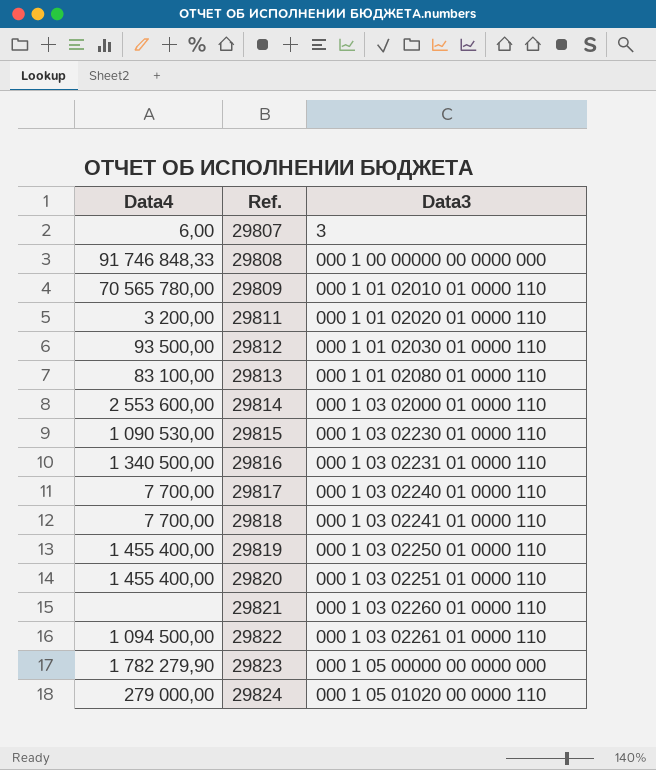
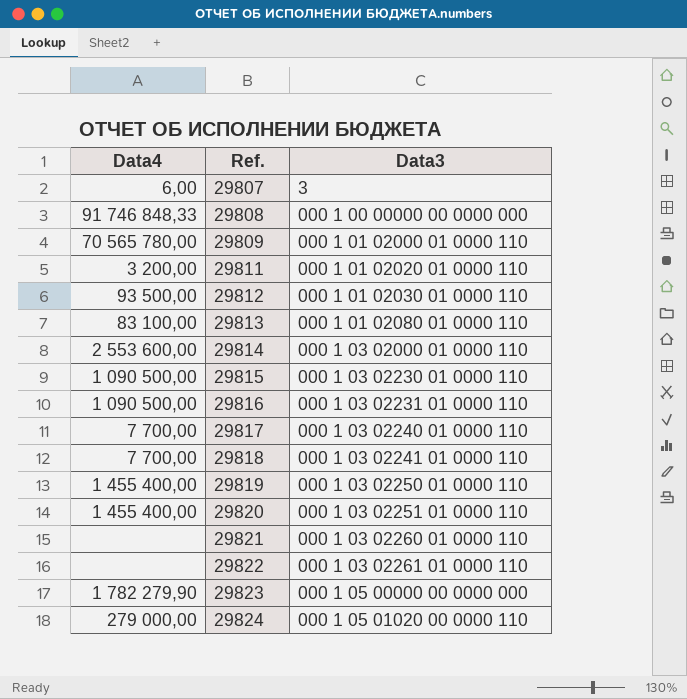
29809 | Data3: 000 1 01 02010 01 0000 110 -> 000 1 01 02000 01 0000 110
29815 | Data4: 1 090 530,00 -> 1 090 500,00
29816 | Data4: 1 340 500,00 -> 1 090 500,00
29822 | Data4: 1 094 500,00 -> none

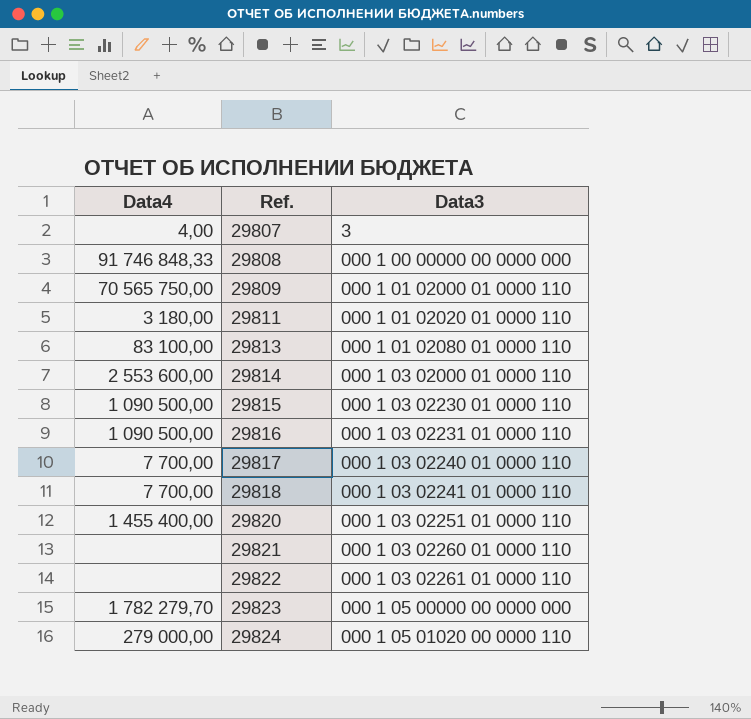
row 29812: 93 500,00 | 000 1 01 02030 01 0000 110 -> none
row 29819: 1 455 400,00 | 000 1 03 02250 01 0000 110 -> none
29807 | Data4: 6,00 -> 4,00
29809 | Data4: 70 565 780,00 -> 70 565 750,00
29811 | Data4: 3 200,00 -> 3 180,00
29823 | Data4: 1 782 279,90 -> 1 782 279,70

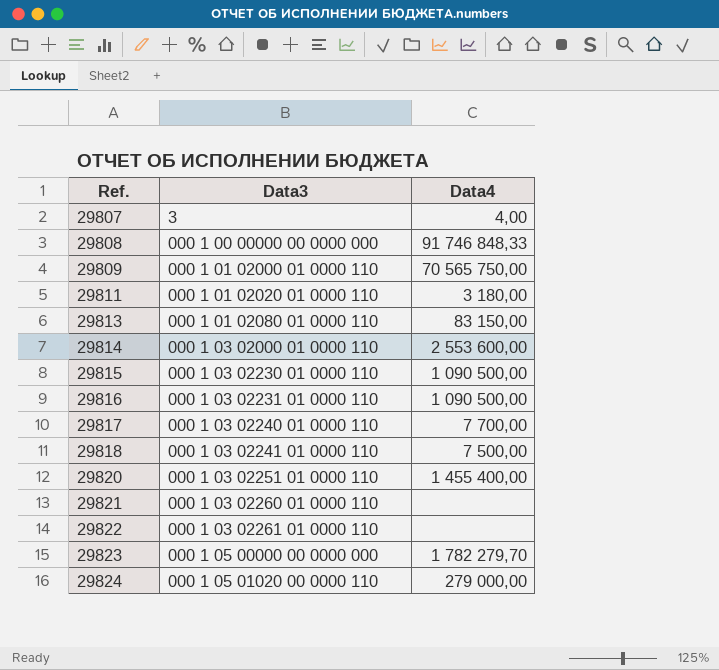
column Data4 | position: 1 -> 3
29813 | Data4: 83 100,00 -> 83 150,00
29818 | Data4: 7 700,00 -> 7 500,00

